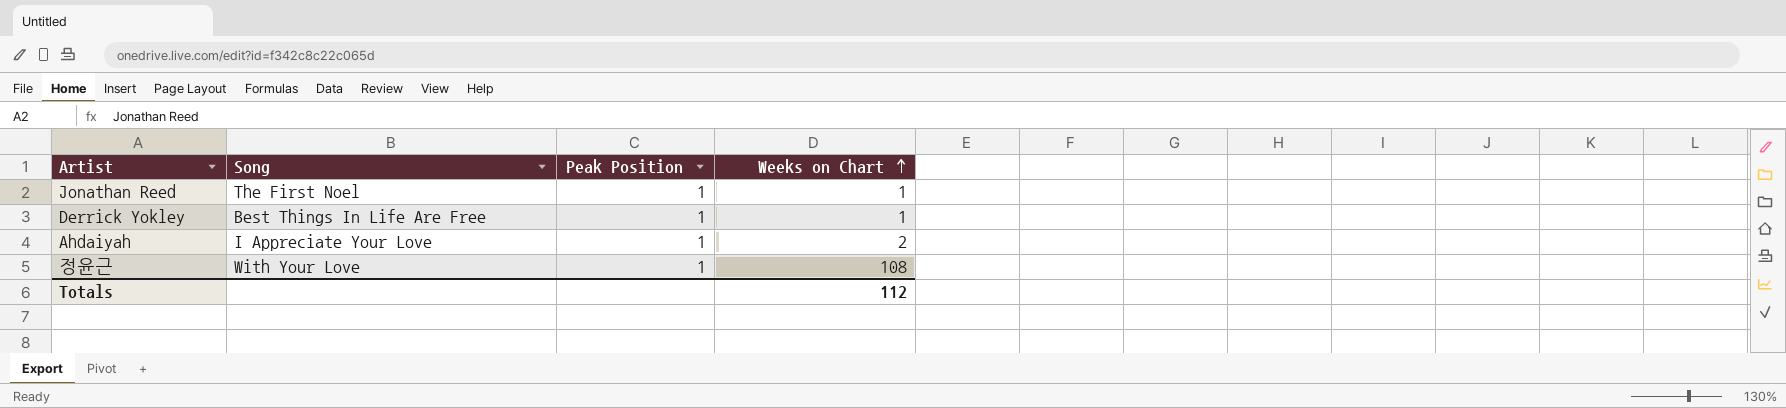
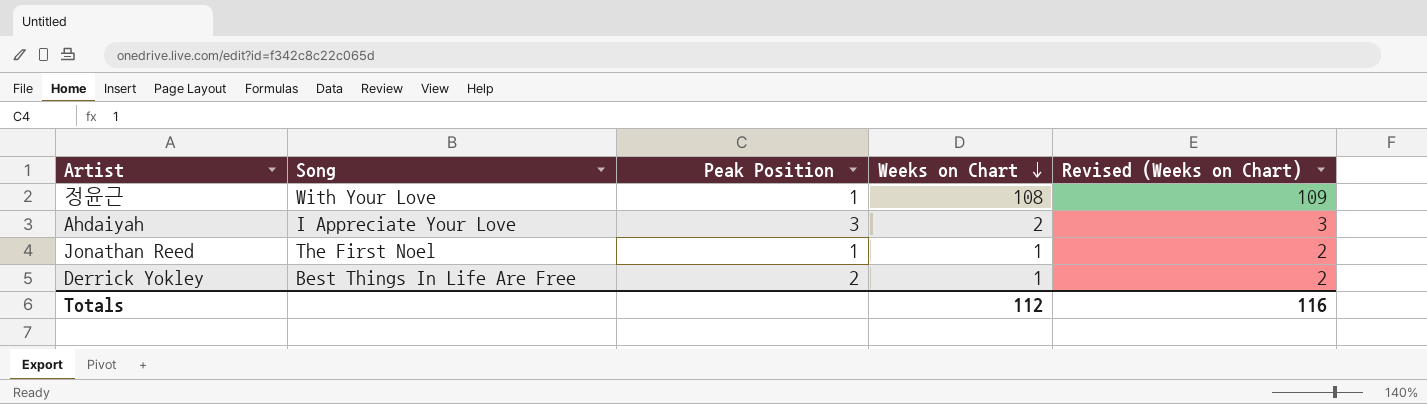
row order: Weeks on Chart ascending -> Weeks on Chart descending
column Revised (Weeks on Chart) | formula: none -> [Weeks on Chart] + 1
Ahdaiyah | Peak Position: 1 -> 3
Derrick Yokley | Peak Position: 1 -> 2

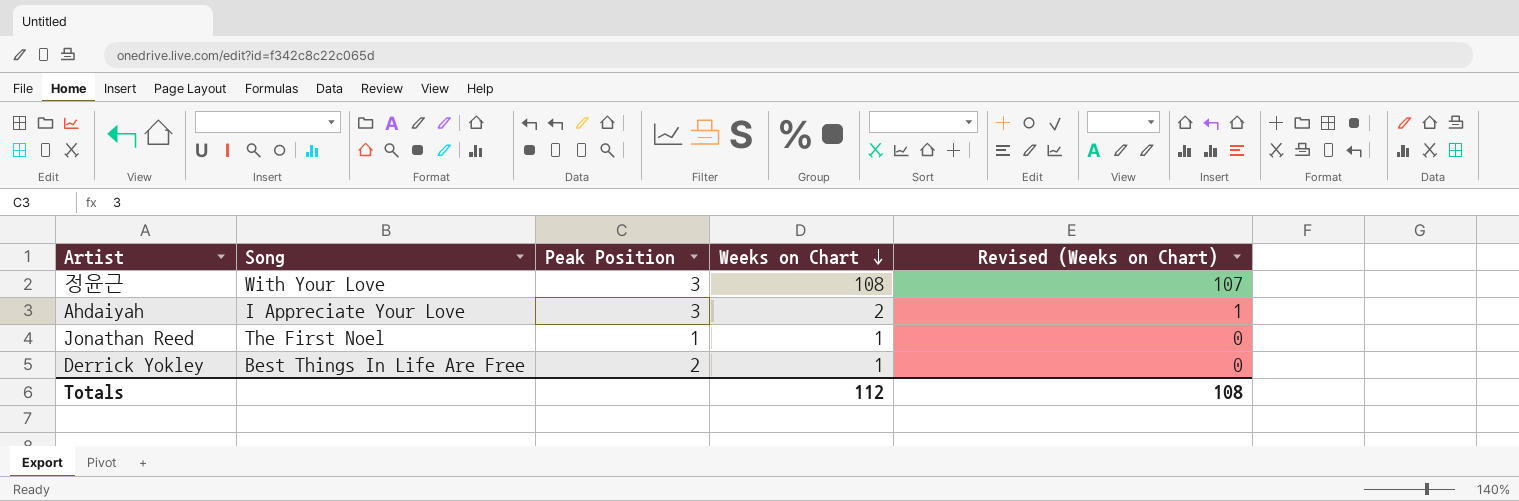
column Revised (Weeks on Chart) | formula: [Weeks on Chart] + 1 -> [Weeks on Chart] - 1
정윤근 | Peak Position: 1 -> 3
Totals | Revised (Weeks on Chart): 116 -> 108

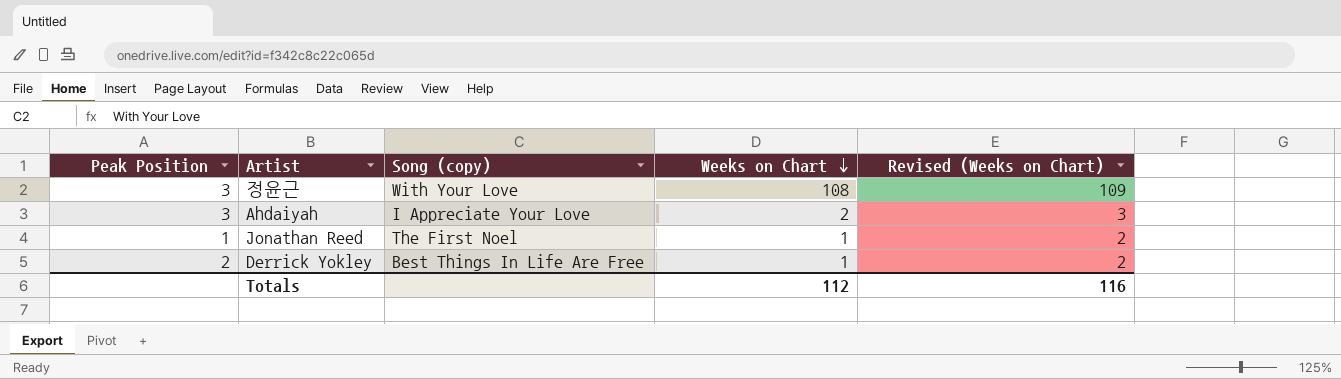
column Peak Position | position: 3 -> 1
column name: Song -> Song (copy)
column Revised (Weeks on Chart) | formula: [Weeks on Chart] - 1 -> [Weeks on Chart] + 1
Totals | Revised (Weeks on Chart): 108 -> 116

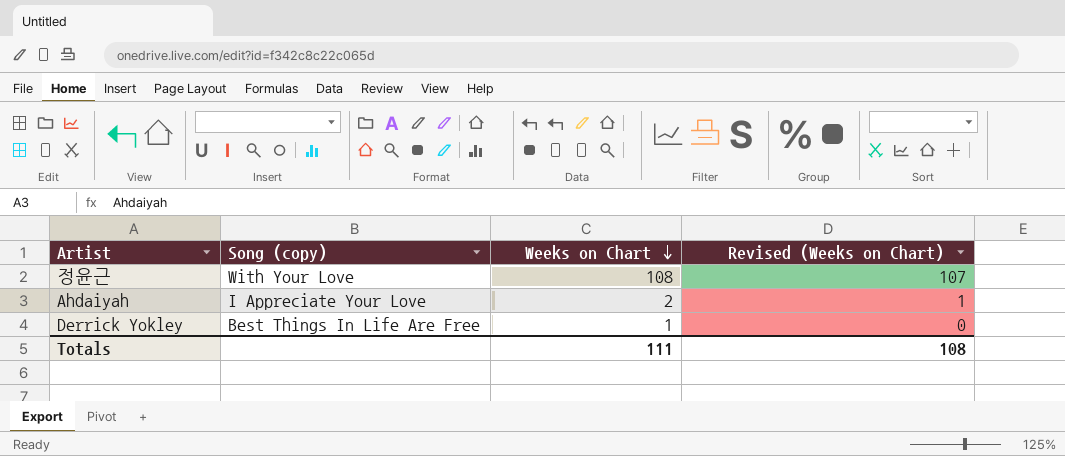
column Peak Position | position: 1 -> none
column Revised (Weeks on Chart) | formula: [Weeks on Chart] + 1 -> [Weeks on Chart] - 1
row Jonathan Reed: 1 | The First Noel | 1 | 2 -> none
Totals | Weeks on Chart: 112 -> 111
Totals | Revised (Weeks on Chart): 116 -> 108

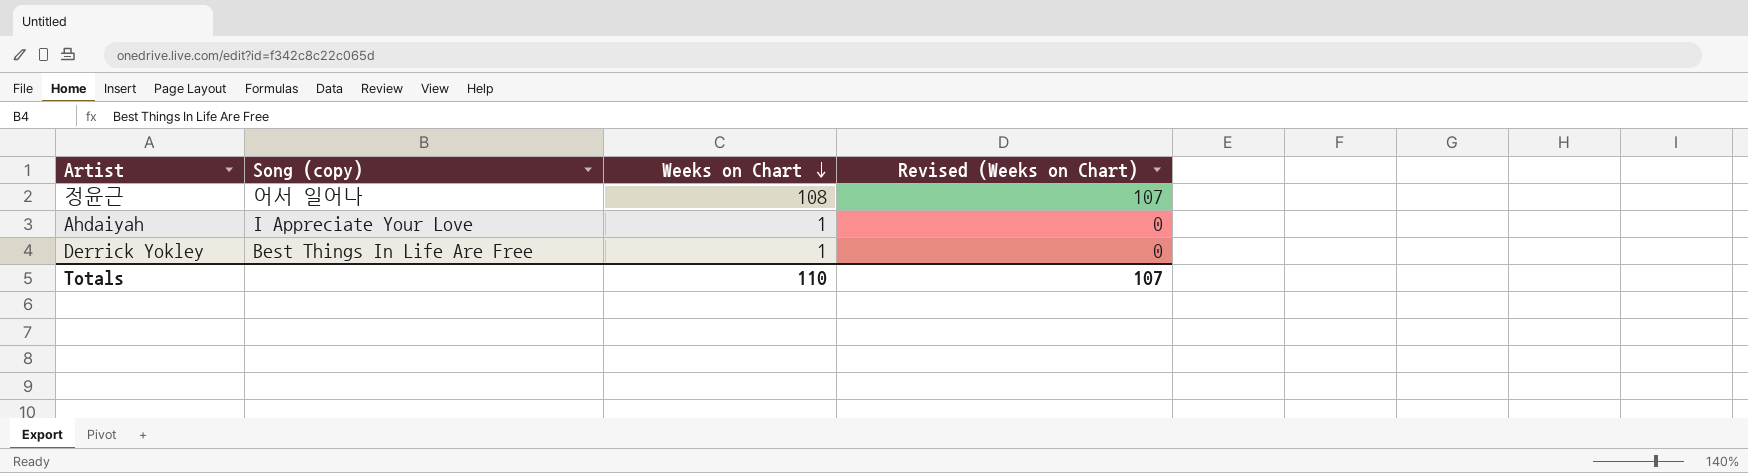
정윤근 | Song (copy): With Your Love -> 어서 일어나
Ahdaiyah | Weeks on Chart: 2 -> 1
Ahdaiyah | Revised (Weeks on Chart): 1 -> 0
Totals | Weeks on Chart: 111 -> 110
Totals | Revised (Weeks on Chart): 108 -> 107

